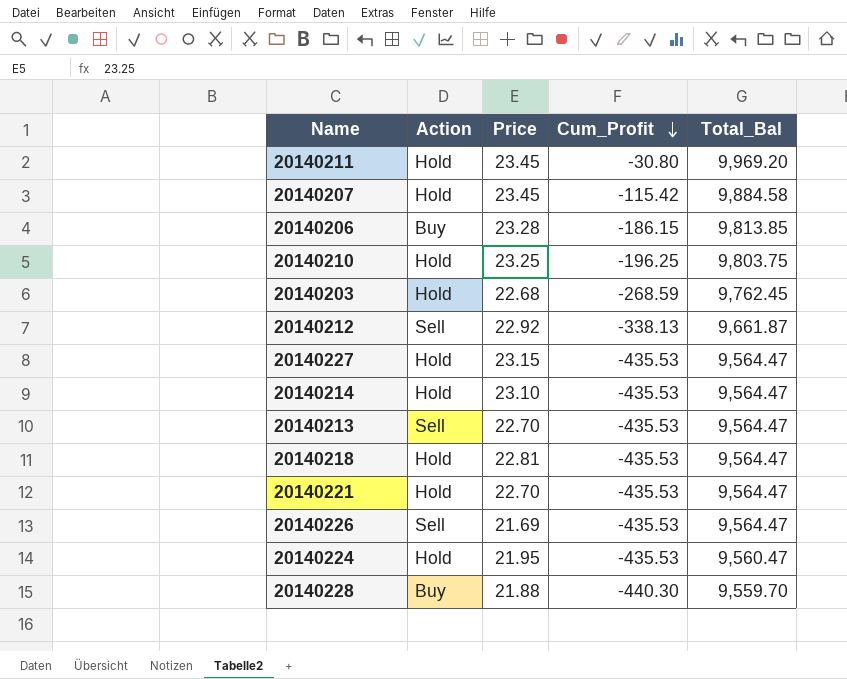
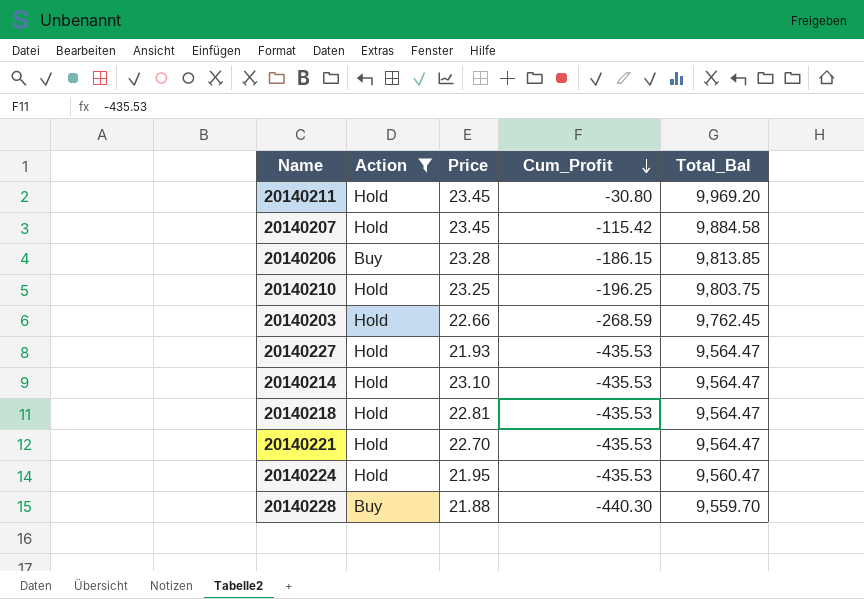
filter: none -> Action != Sell
20140203 | Price: 22.68 -> 22.66
20140227 | Price: 23.15 -> 21.93

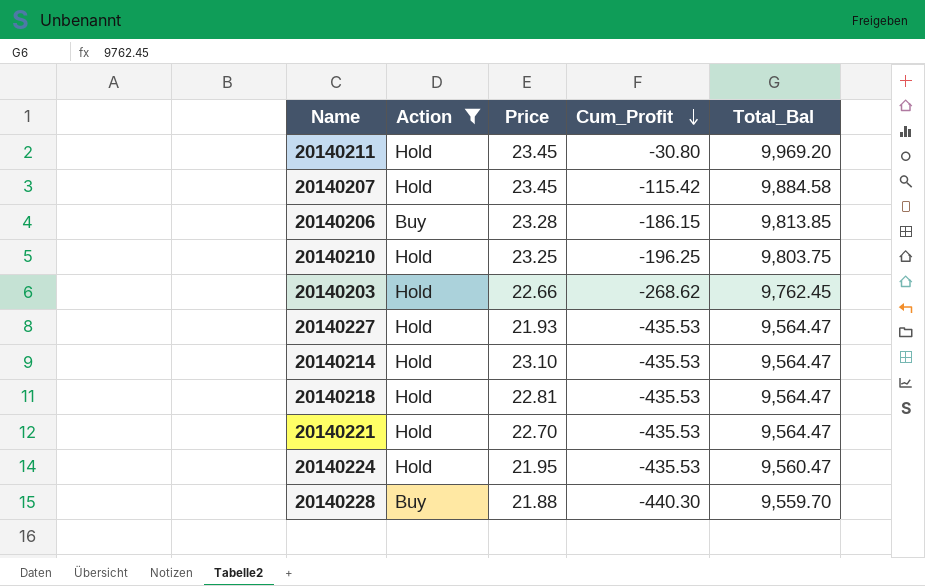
20140203 | Cum_Profit: -268.59 -> -268.62

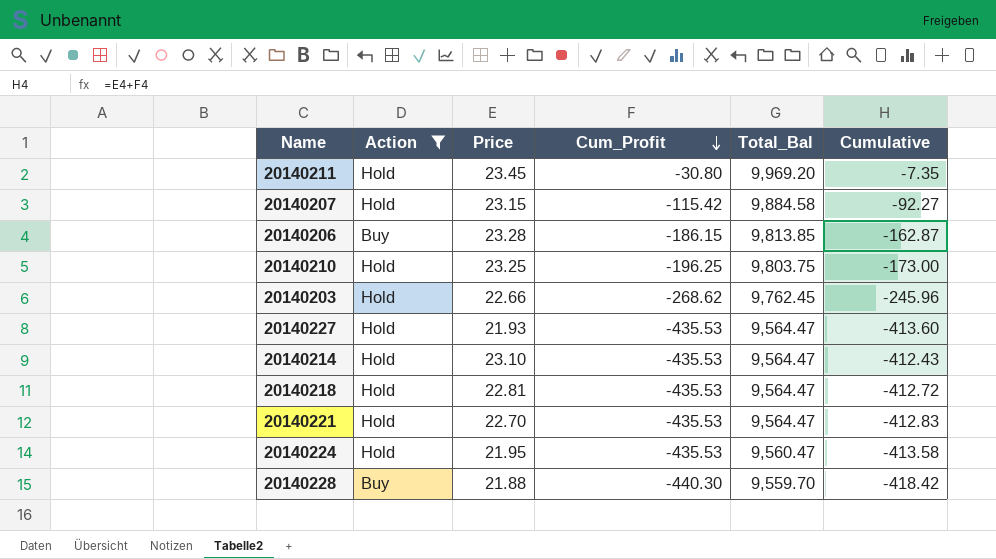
column Cumulative | formula: none -> [Price] + [Cum_Profit]
20140207 | Price: 23.45 -> 23.15

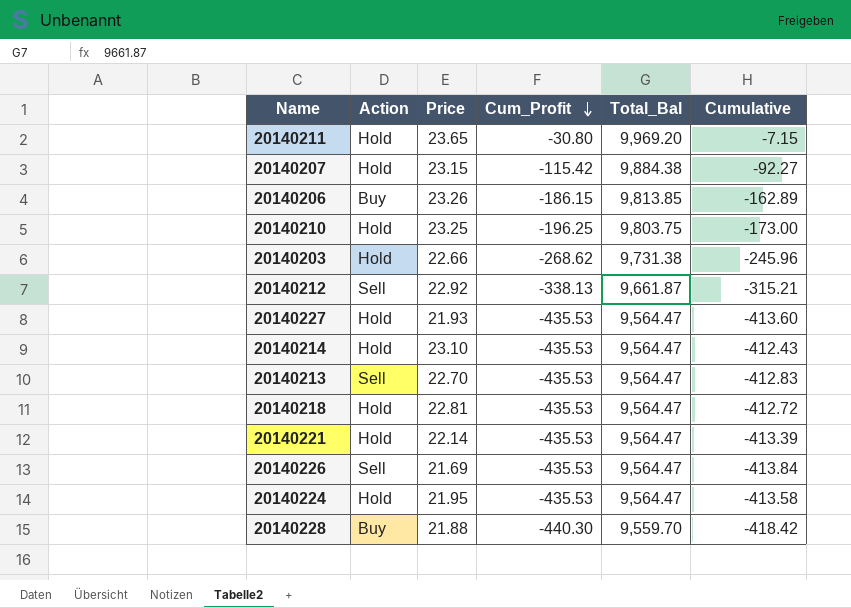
filter: Action != Sell -> none
20140211 | Price: 23.45 -> 23.65
20140211 | Cumulative: -7.35 -> -7.15
20140207 | Total_Bal: 9,884.58 -> 9,884.38
20140206 | Price: 23.28 -> 23.26
20140206 | Cumulative: -162.87 -> -162.89
20140203 | Total_Bal: 9,762.45 -> 9,731.38
20140221 | Price: 22.70 -> 22.14
20140221 | Cumulative: -412.83 -> -413.39
20140224 | Total_Bal: 9,560.47 -> 9,564.47

